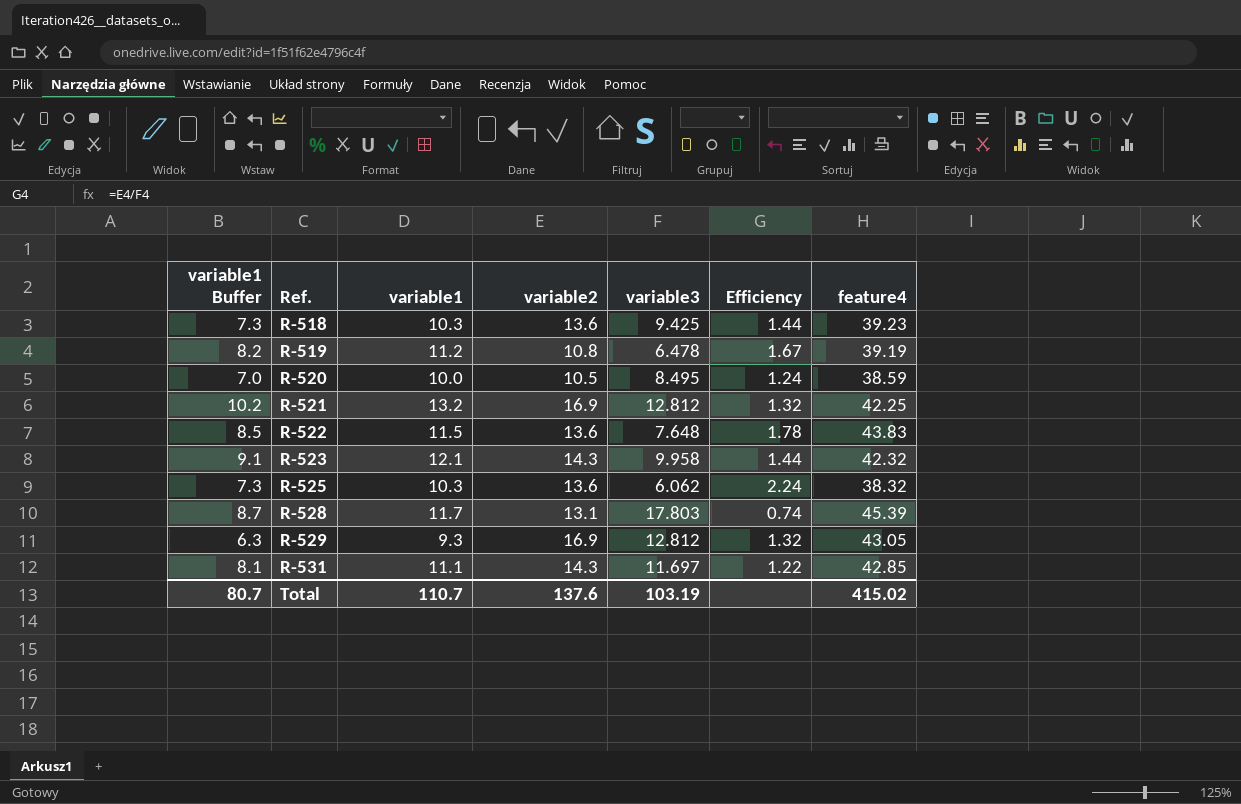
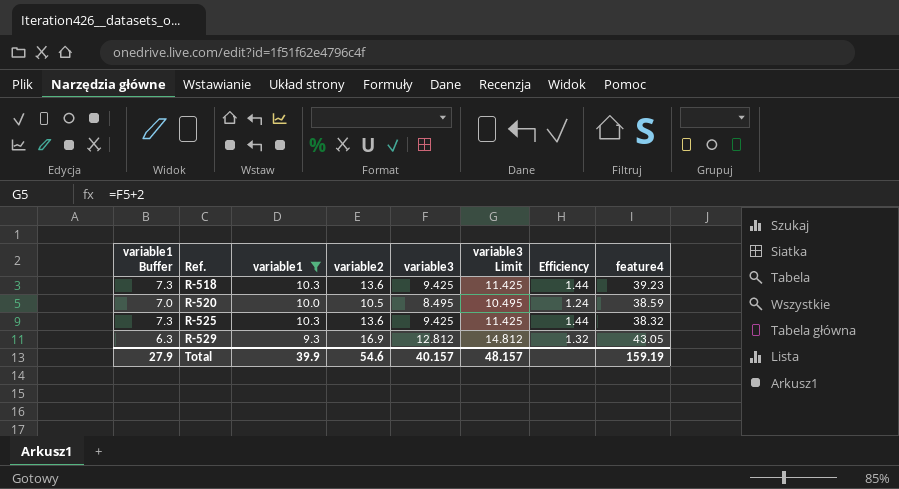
filter: none -> variable1 <= 10.3
column variable3 Limit | formula: none -> [variable3] + 2
R-525 | variable3: 6.062 -> 9.425
R-525 | Efficiency: 2.24 -> 1.44
Total | variable1 Buffer: 80.7 -> 27.9
Total | variable1: 110.7 -> 39.9
Total | variable2: 137.6 -> 54.6
Total | variable3: 103.19 -> 40.157
Total | feature4: 415.02 -> 159.19

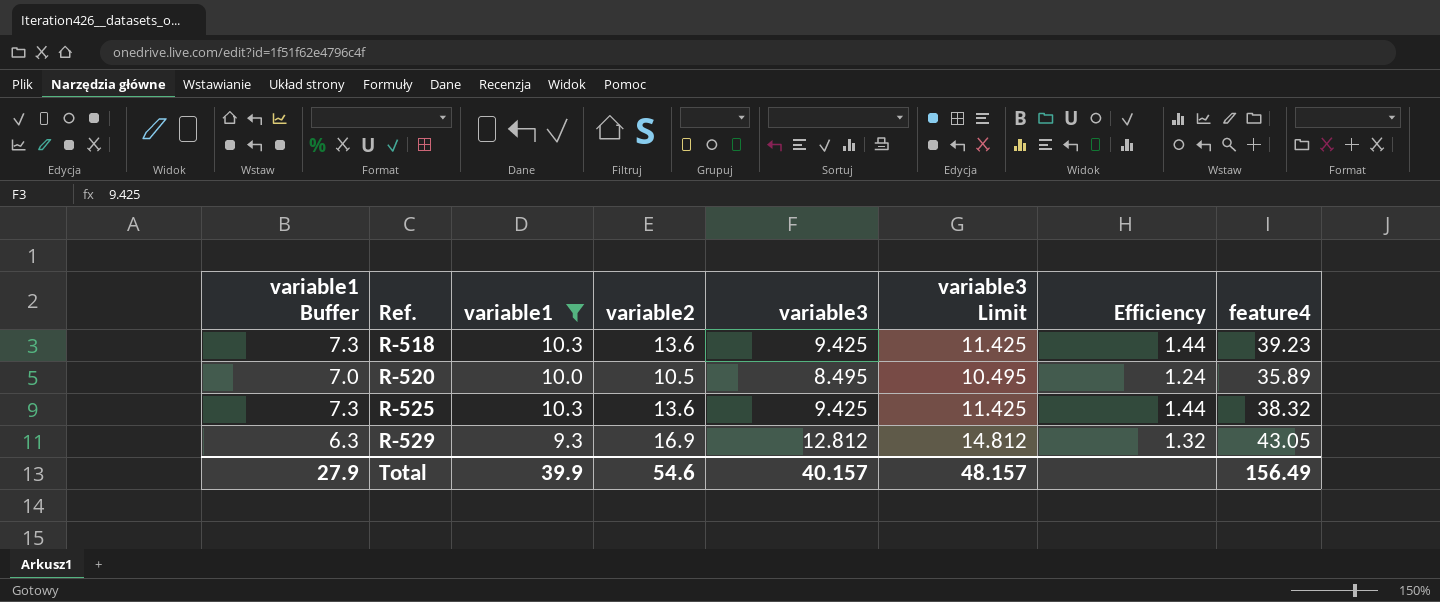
R-520 | feature4: 38.59 -> 35.89
Total | feature4: 159.19 -> 156.49

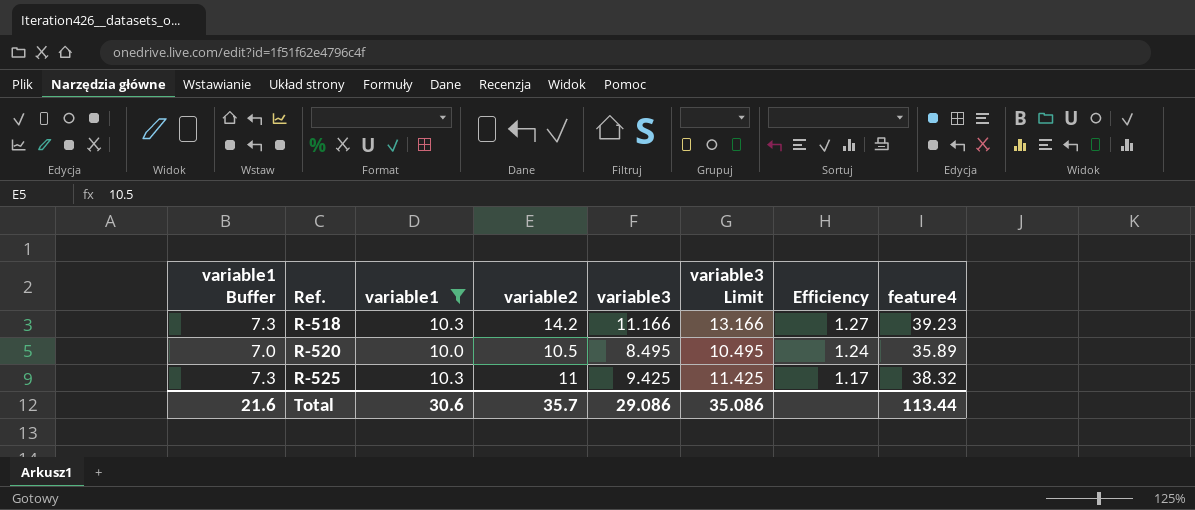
row R-529: 6.3 | 9.3 | 16.9 | 12.812 | 14.812 | 1.32 | 43.05 -> none
R-518 | variable2: 13.6 -> 14.2
R-518 | variable3: 9.425 -> 11.166
R-518 | variable3 Limit: 11.425 -> 13.166
R-518 | Efficiency: 1.44 -> 1.27
R-525 | variable2: 13.6 -> 11
R-525 | Efficiency: 1.44 -> 1.17
Total | variable1 Buffer: 27.9 -> 21.6
Total | variable1: 39.9 -> 30.6
Total | variable2: 54.6 -> 35.7
Total | variable3: 40.157 -> 29.086
Total | variable3 Limit: 48.157 -> 35.086
Total | feature4: 156.49 -> 113.44

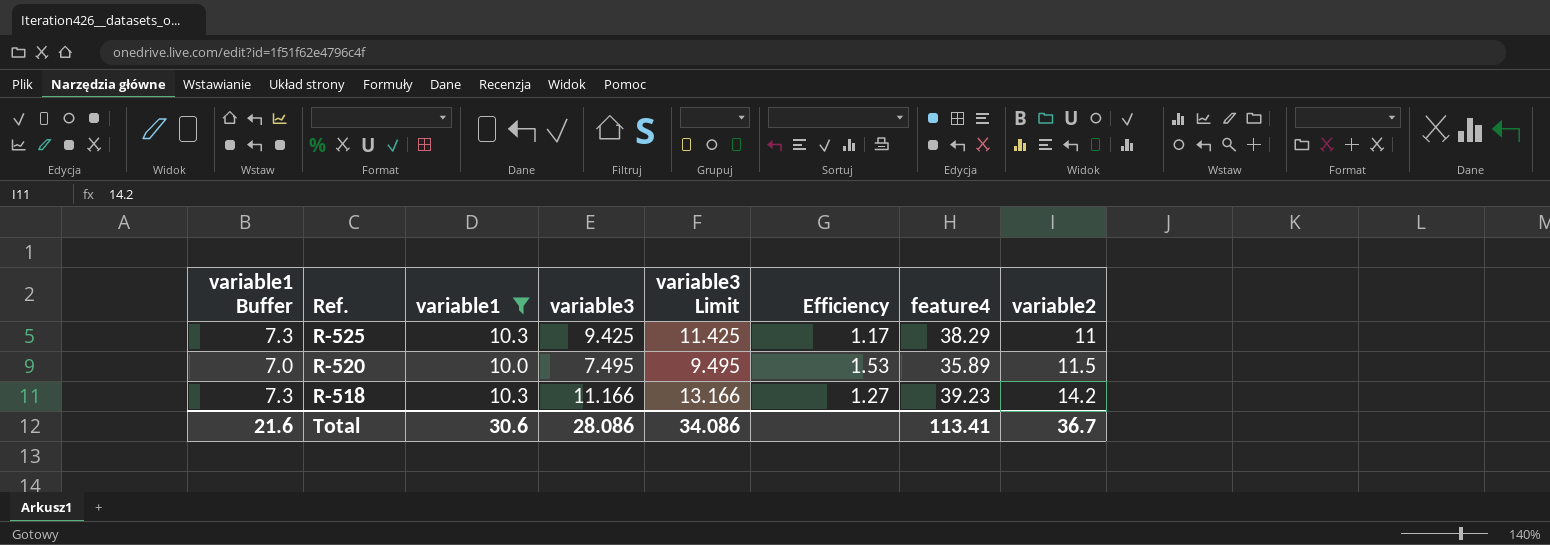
row order: Ref. ascending -> Ref. descending
column variable2 | position: 4 -> 8
R-525 | feature4: 38.32 -> 38.29
R-520 | variable3: 8.495 -> 7.495
R-520 | variable3 Limit: 10.495 -> 9.495
R-520 | Efficiency: 1.24 -> 1.53
R-520 | variable2: 10.5 -> 11.5
Total | variable3: 29.086 -> 28.086
Total | variable3 Limit: 35.086 -> 34.086
Total | feature4: 113.44 -> 113.41
Total | variable2: 35.7 -> 36.7

